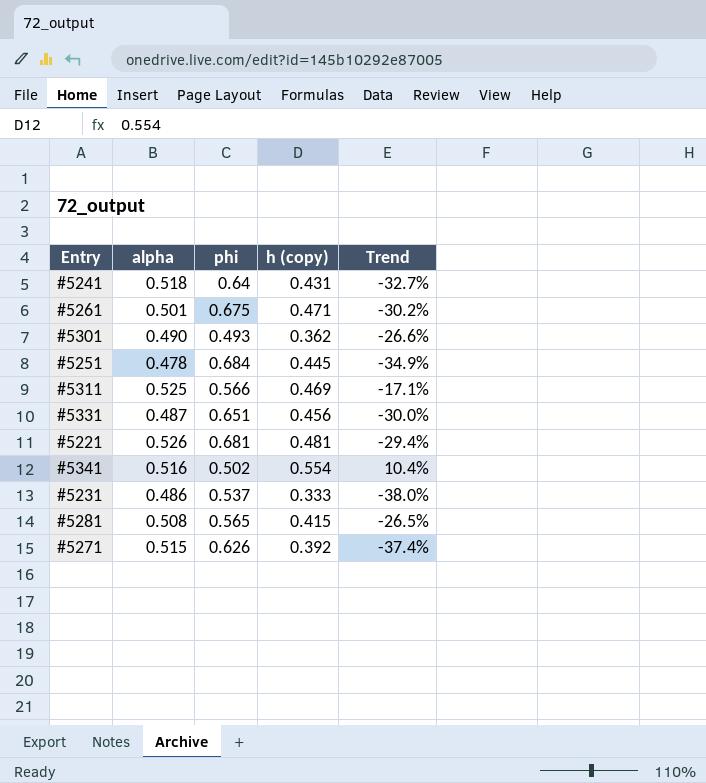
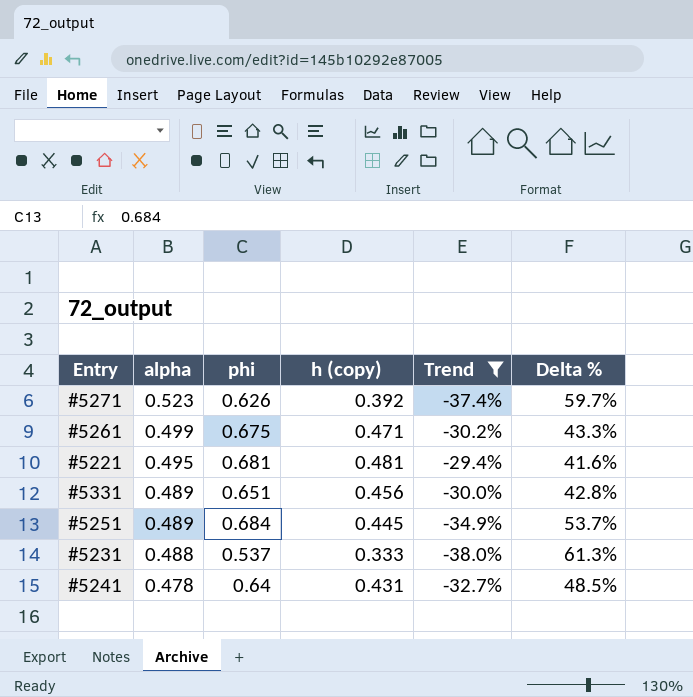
filter: none -> Trend <= -29.4%
row order: none -> alpha descending
column Delta % | formula: none -> ([phi] - [h (copy)]) / [h (copy)]
#5271 | alpha: 0.515 -> 0.523
#5261 | alpha: 0.501 -> 0.499
#5221 | alpha: 0.526 -> 0.495
#5331 | alpha: 0.487 -> 0.489
#5251 | alpha: 0.478 -> 0.489
#5231 | alpha: 0.486 -> 0.488
#5241 | alpha: 0.518 -> 0.478

